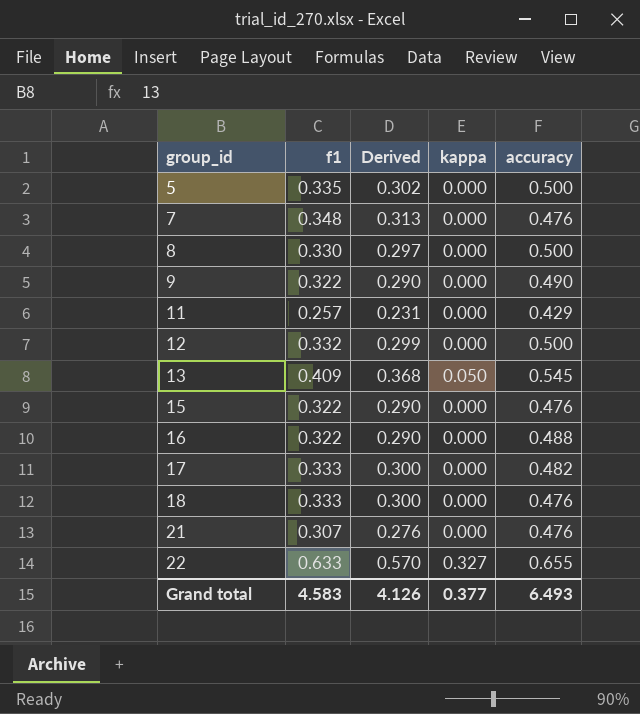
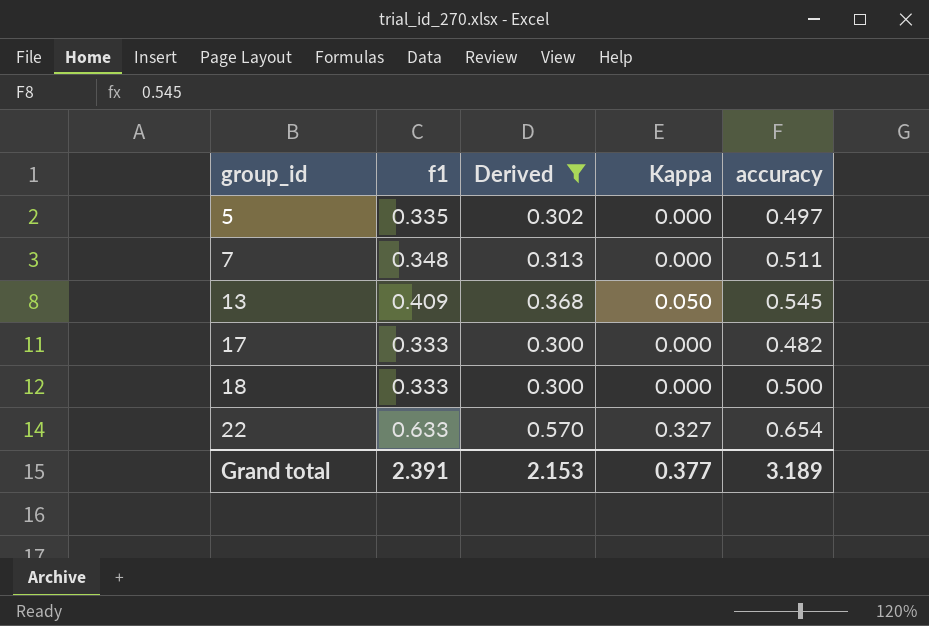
filter: none -> Derived >= 0.300
column name: kappa -> Kappa
5 | accuracy: 0.500 -> 0.497
7 | accuracy: 0.476 -> 0.511
18 | accuracy: 0.476 -> 0.500
22 | accuracy: 0.655 -> 0.654
Grand total | f1: 4.583 -> 2.391
Grand total | Derived: 4.126 -> 2.153
Grand total | accuracy: 6.493 -> 3.189

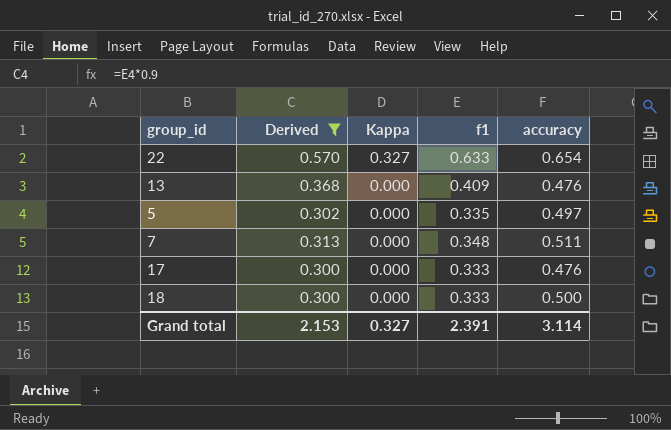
row order: group_id ascending -> Kappa descending
column f1 | position: 2 -> 4
13 | Kappa: 0.050 -> 0.000
13 | accuracy: 0.545 -> 0.476
17 | accuracy: 0.482 -> 0.476
Grand total | Kappa: 0.377 -> 0.327
Grand total | accuracy: 3.189 -> 3.114

